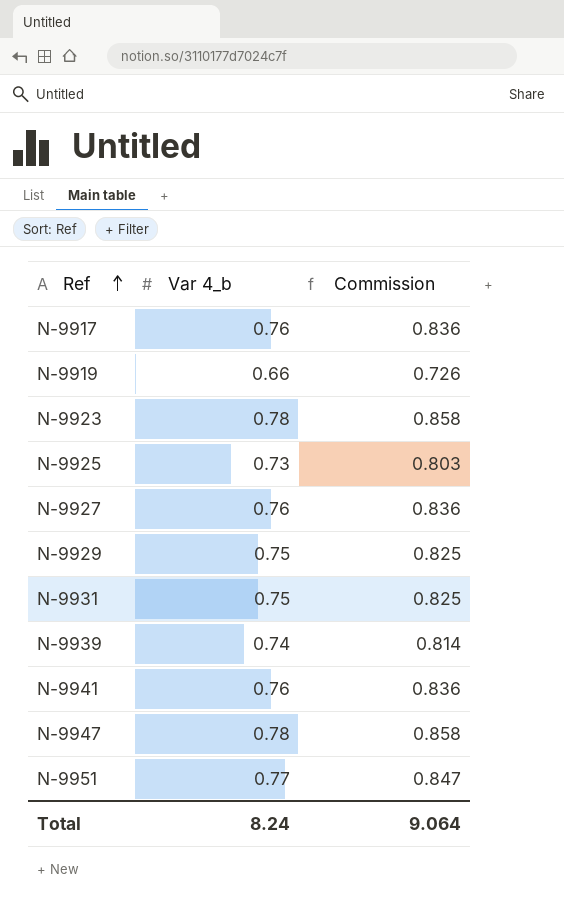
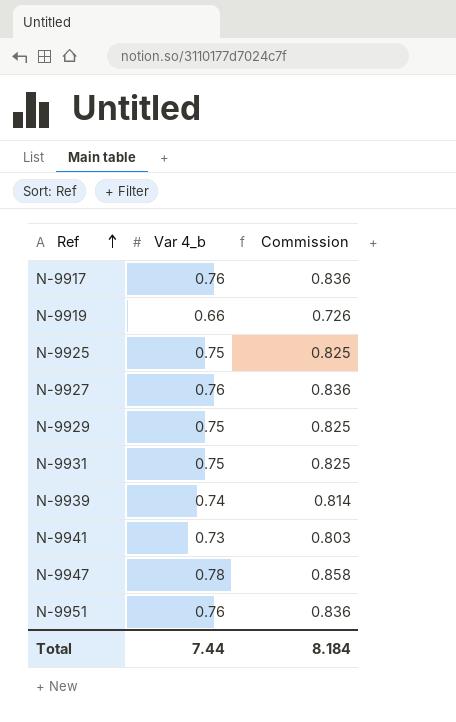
row N-9923: 0.78 | 0.858 -> none
N-9925 | Var 4_b: 0.73 -> 0.75
N-9925 | Commission: 0.803 -> 0.825
N-9941 | Var 4_b: 0.76 -> 0.73
N-9941 | Commission: 0.836 -> 0.803
N-9951 | Var 4_b: 0.77 -> 0.76
N-9951 | Commission: 0.847 -> 0.836
Total | Var 4_b: 8.24 -> 7.44
Total | Commission: 9.064 -> 8.184

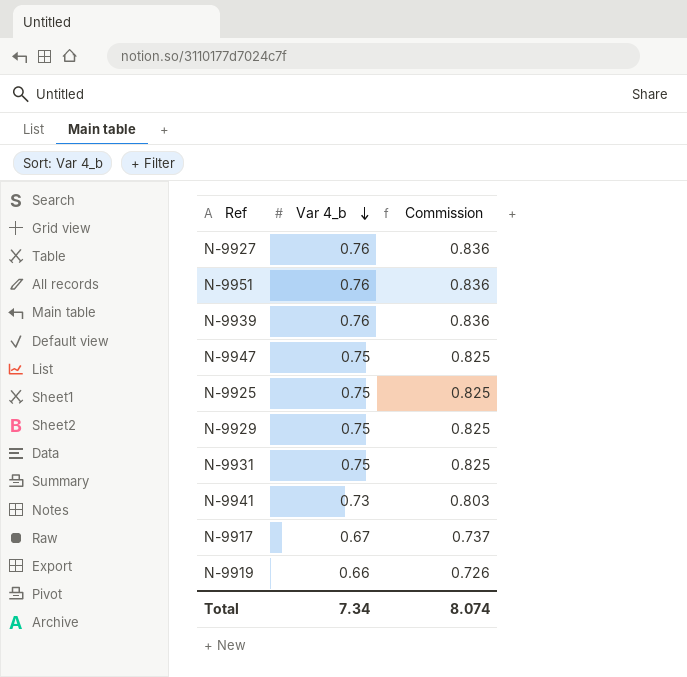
row order: Ref ascending -> Var 4_b descending
N-9939 | Var 4_b: 0.74 -> 0.76
N-9939 | Commission: 0.814 -> 0.836
N-9947 | Var 4_b: 0.78 -> 0.75
N-9947 | Commission: 0.858 -> 0.825
N-9917 | Var 4_b: 0.76 -> 0.67
N-9917 | Commission: 0.836 -> 0.737
Total | Var 4_b: 7.44 -> 7.34
Total | Commission: 8.184 -> 8.074

